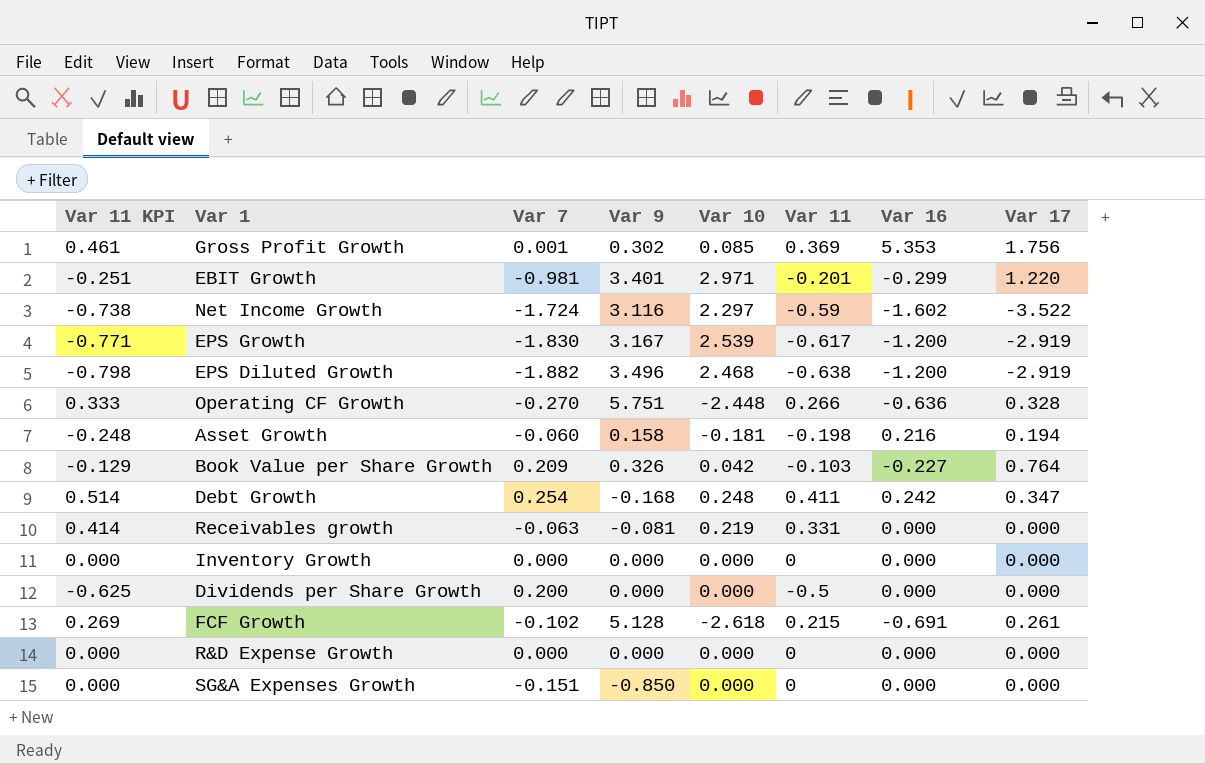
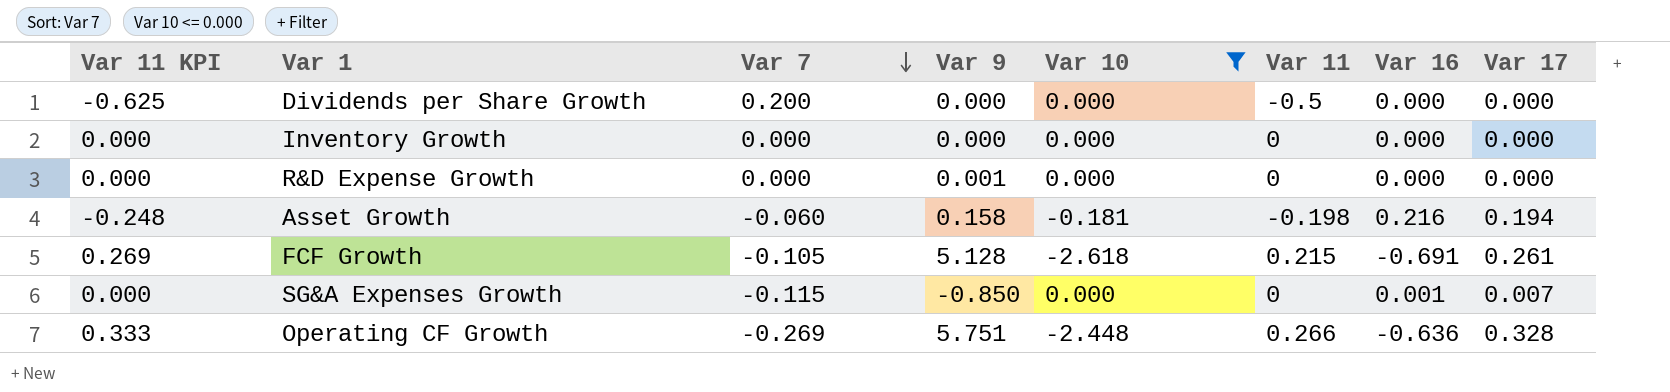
filter: none -> Var 10 <= 0.000
row order: none -> Var 7 descending
R&D Expense Growth | Var 9: 0.000 -> 0.001
FCF Growth | Var 7: -0.102 -> -0.105
SG&A Expenses Growth | Var 7: -0.151 -> -0.115
SG&A Expenses Growth | Var 16: 0.000 -> 0.001
SG&A Expenses Growth | Var 17: 0.000 -> 0.007
Operating CF Growth | Var 7: -0.270 -> -0.269

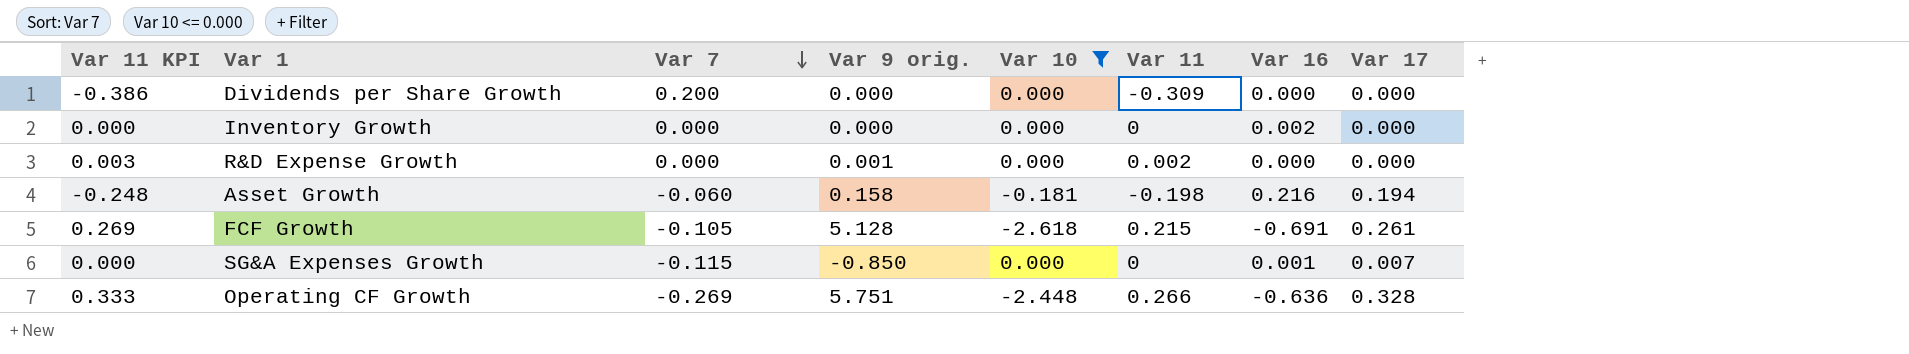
column name: Var 9 -> Var 9 orig.
Dividends per Share Growth | Var 11 KPI: -0.625 -> -0.386
Dividends per Share Growth | Var 11: -0.5 -> -0.309
Inventory Growth | Var 16: 0.000 -> 0.002
R&D Expense Growth | Var 11 KPI: 0.000 -> 0.003
R&D Expense Growth | Var 11: 0 -> 0.002

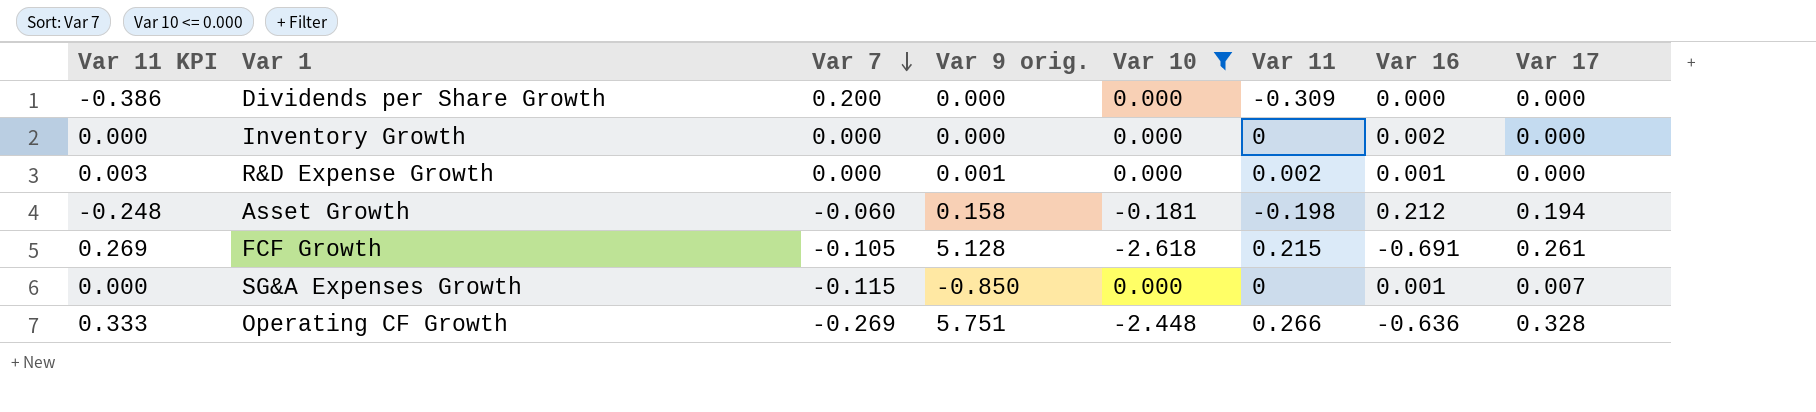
R&D Expense Growth | Var 16: 0.000 -> 0.001
Asset Growth | Var 16: 0.216 -> 0.212

